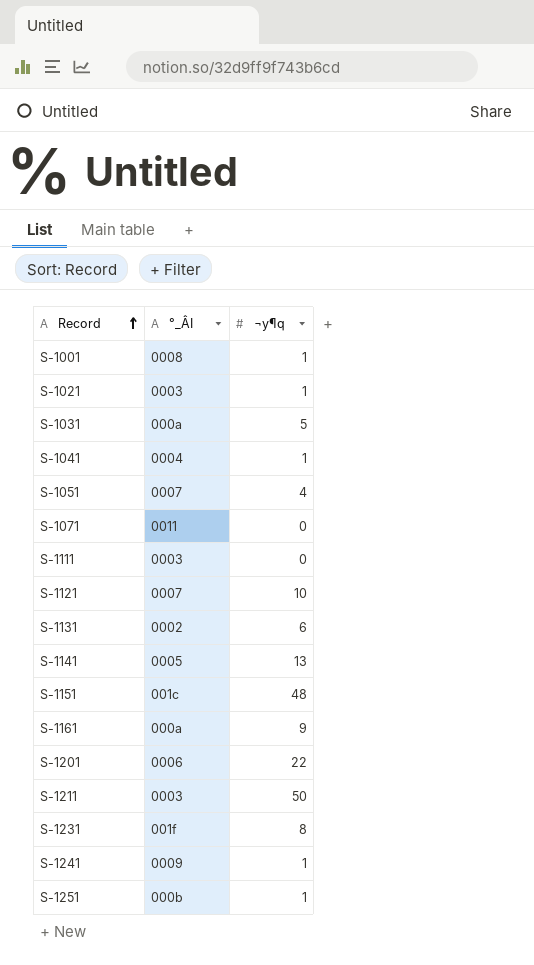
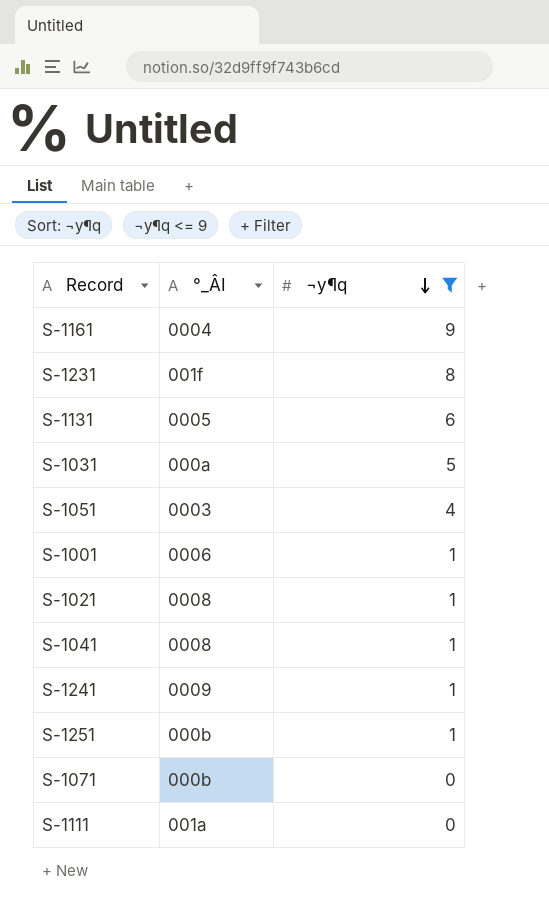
filter: none -> ¬y¶q <= 9
row order: Record ascending -> ¬y¶q descending
S-1161 | °_ÂI: 000a -> 0004
S-1131 | °_ÂI: 0002 -> 0005
S-1051 | °_ÂI: 0007 -> 0003
S-1001 | °_ÂI: 0008 -> 0006
S-1021 | °_ÂI: 0003 -> 0008
S-1041 | °_ÂI: 0004 -> 0008
S-1071 | °_ÂI: 0011 -> 000b
S-1111 | °_ÂI: 0003 -> 001a

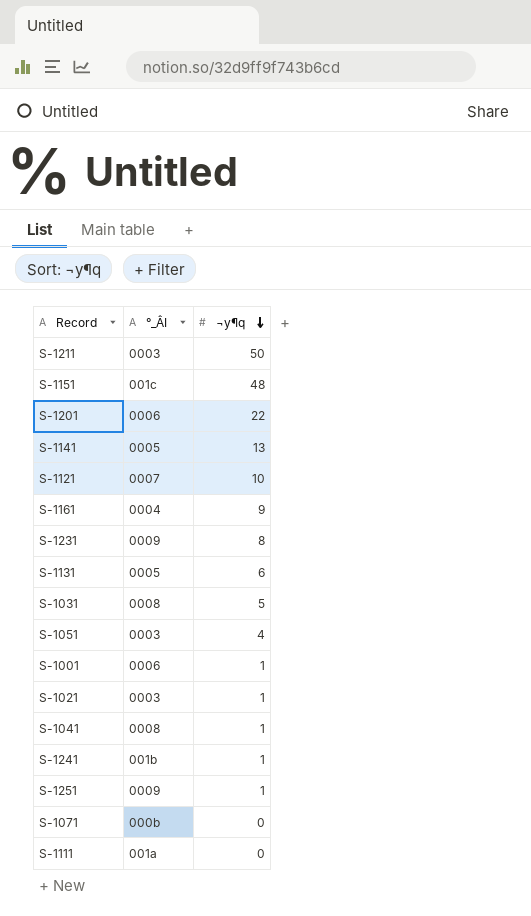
filter: ¬y¶q <= 9 -> none
S-1231 | °_ÂI: 001f -> 0009
S-1031 | °_ÂI: 000a -> 0008
S-1021 | °_ÂI: 0008 -> 0003
S-1241 | °_ÂI: 0009 -> 001b
S-1251 | °_ÂI: 000b -> 0009

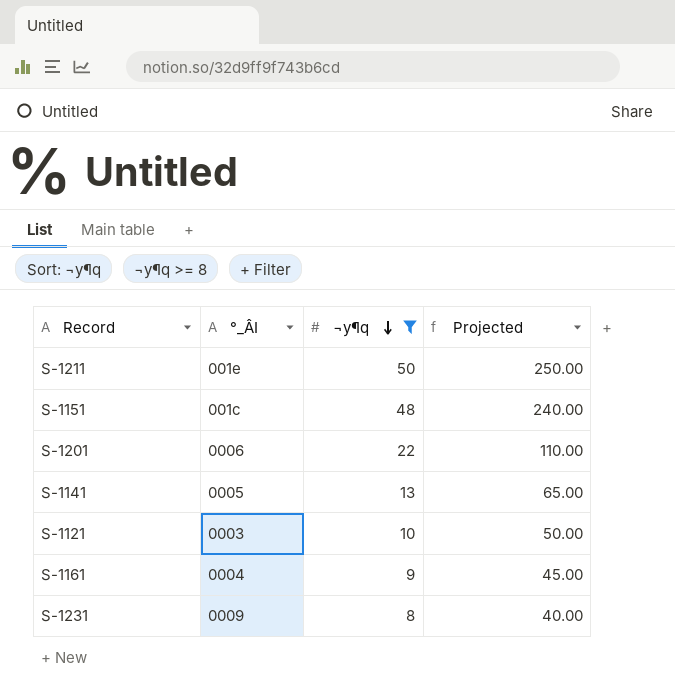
filter: none -> ¬y¶q >= 8
column Projected | formula: none -> [¬y¶q] * 5
S-1211 | °_ÂI: 0003 -> 001e
S-1121 | °_ÂI: 0007 -> 0003

